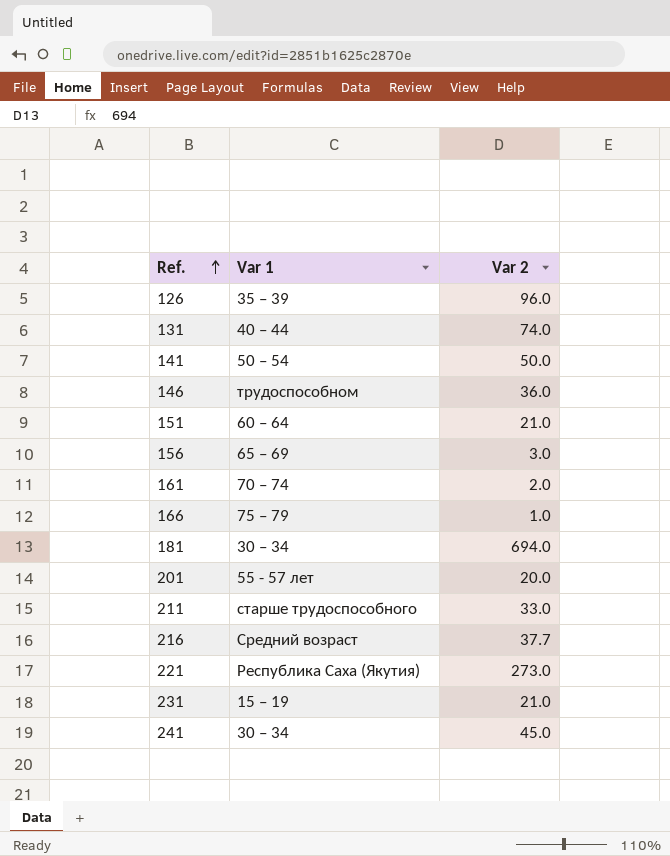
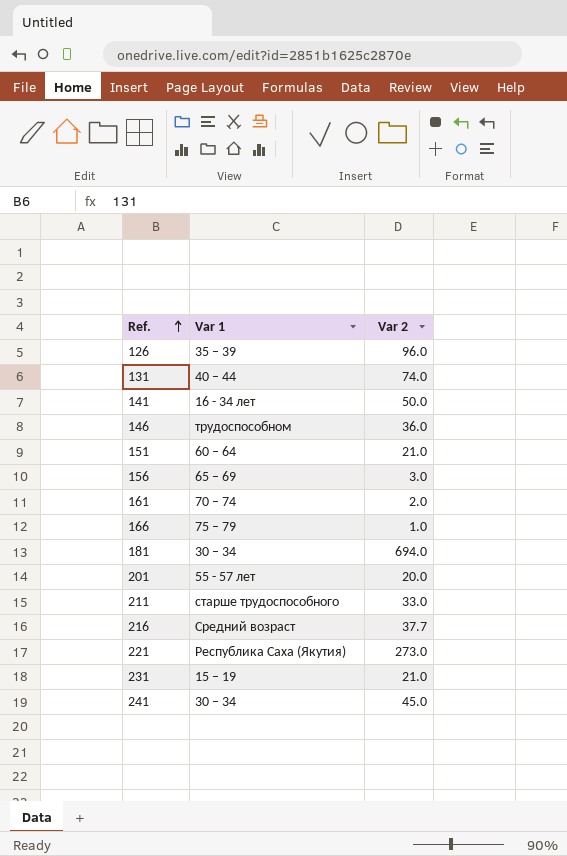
141 | Var 1: 50 – 54 -> 16 - 34 лет

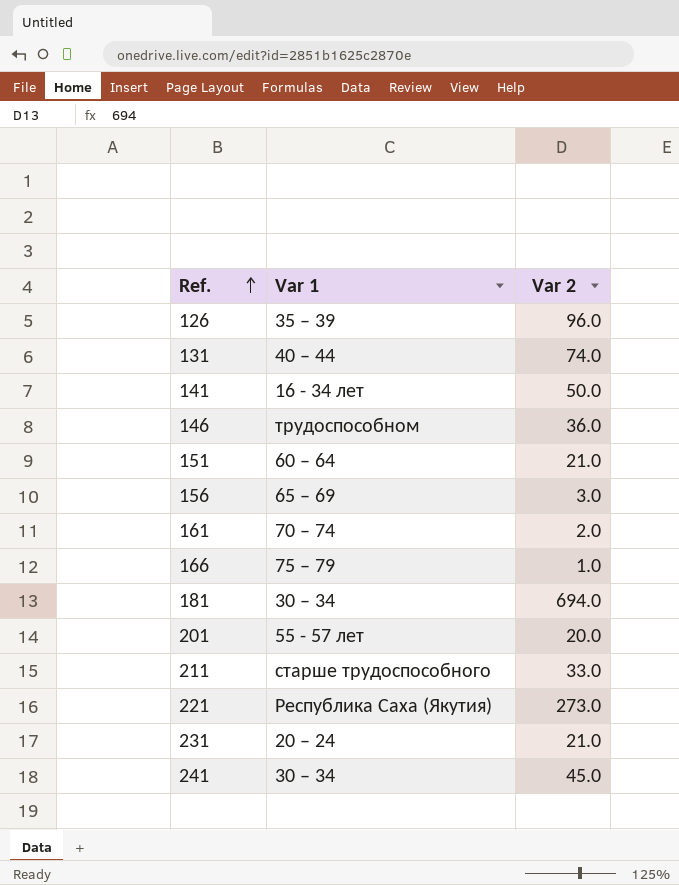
row 216: Средний возраст | 37.7 -> none
231 | Var 1: 15 – 19 -> 20 – 24

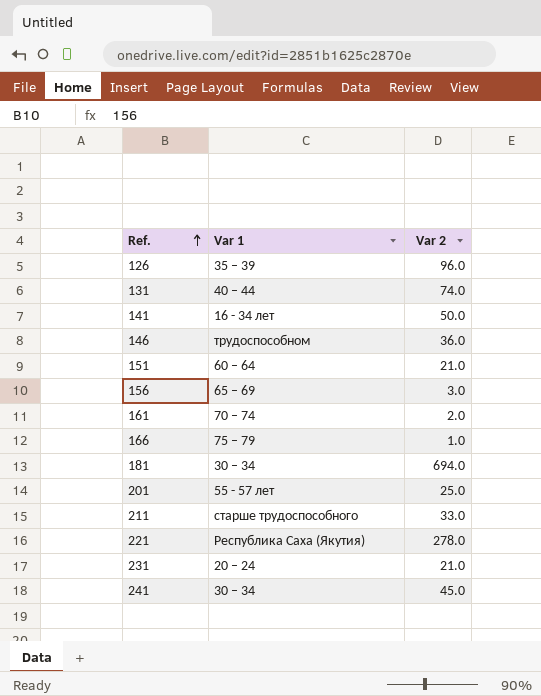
201 | Var 2: 20.0 -> 25.0
221 | Var 2: 273.0 -> 278.0

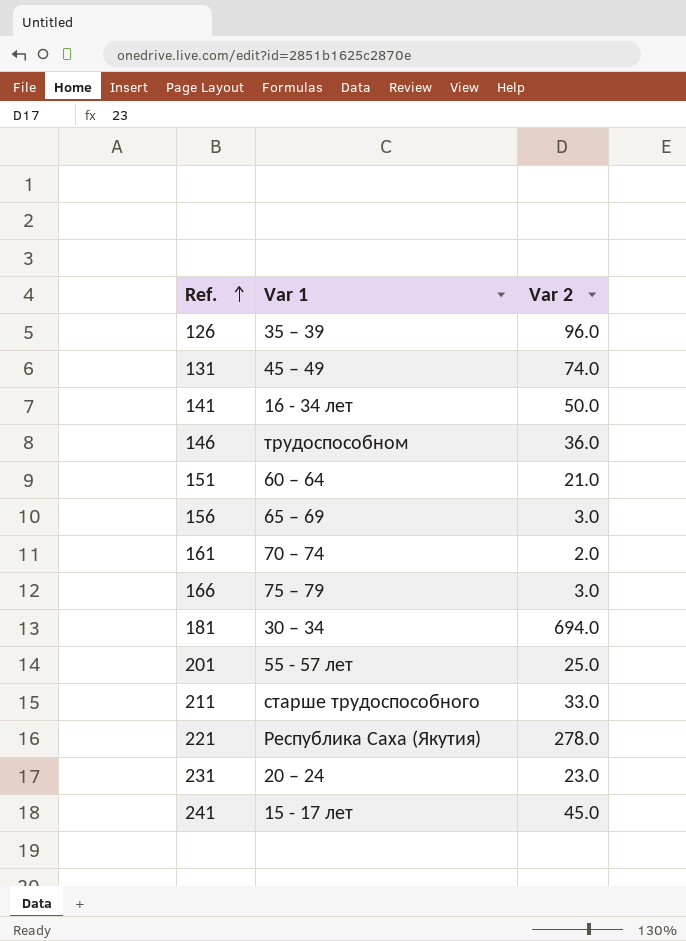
131 | Var 1: 40 – 44 -> 45 – 49
166 | Var 2: 1.0 -> 3.0
231 | Var 2: 21.0 -> 23.0
241 | Var 1: 30 – 34 -> 15 - 17 лет

